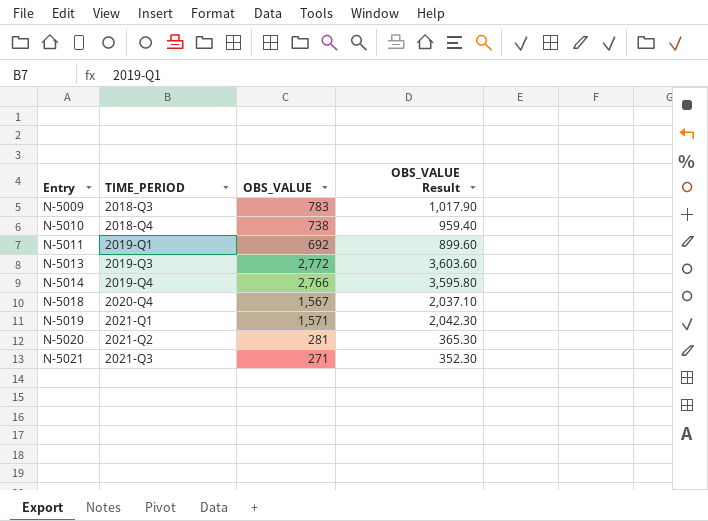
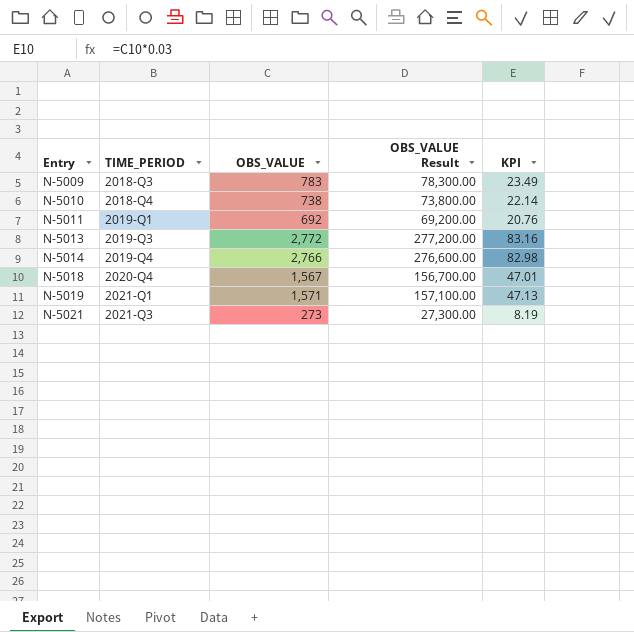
column OBS_VALUE Result | formula: [OBS_VALUE] * 1.3 -> [OBS_VALUE] * 100
column KPI | formula: none -> [OBS_VALUE] * 0.03
row N-5020: 2021-Q2 | 281 | 365.30 -> none
N-5021 | OBS_VALUE: 271 -> 273

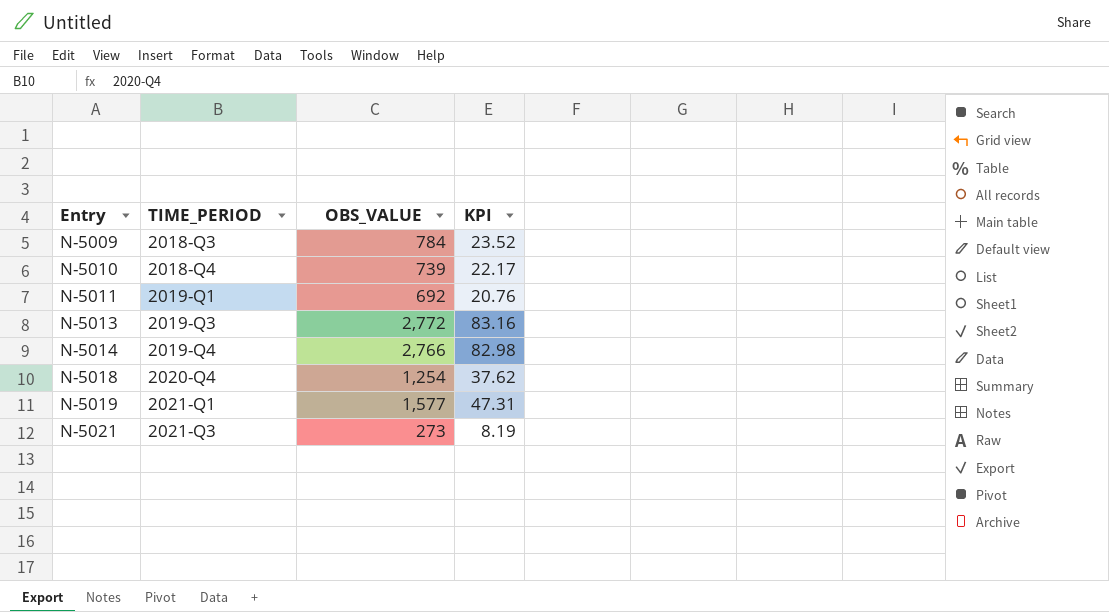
column OBS_VALUE Result | formula: [OBS_VALUE] * 100 -> none
N-5009 | OBS_VALUE: 783 -> 784
N-5009 | KPI: 23.49 -> 23.52
N-5010 | OBS_VALUE: 738 -> 739
N-5010 | KPI: 22.14 -> 22.17
N-5018 | OBS_VALUE: 1,567 -> 1,254
N-5018 | KPI: 47.01 -> 37.62
N-5019 | OBS_VALUE: 1,571 -> 1,577
N-5019 | KPI: 47.13 -> 47.31

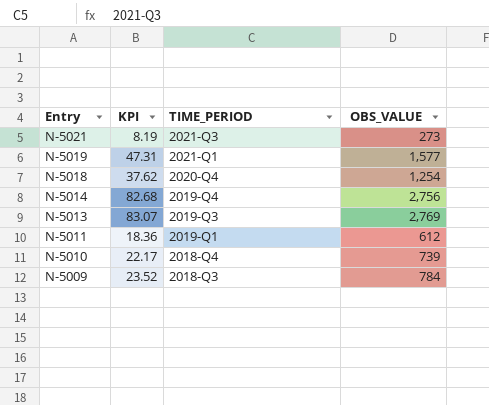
row order: Entry ascending -> Entry descending
column KPI | position: 4 -> 2
N-5014 | KPI: 82.98 -> 82.68
N-5014 | OBS_VALUE: 2,766 -> 2,756
N-5013 | KPI: 83.16 -> 83.07
N-5013 | OBS_VALUE: 2,772 -> 2,769
N-5011 | KPI: 20.76 -> 18.36
N-5011 | OBS_VALUE: 692 -> 612

